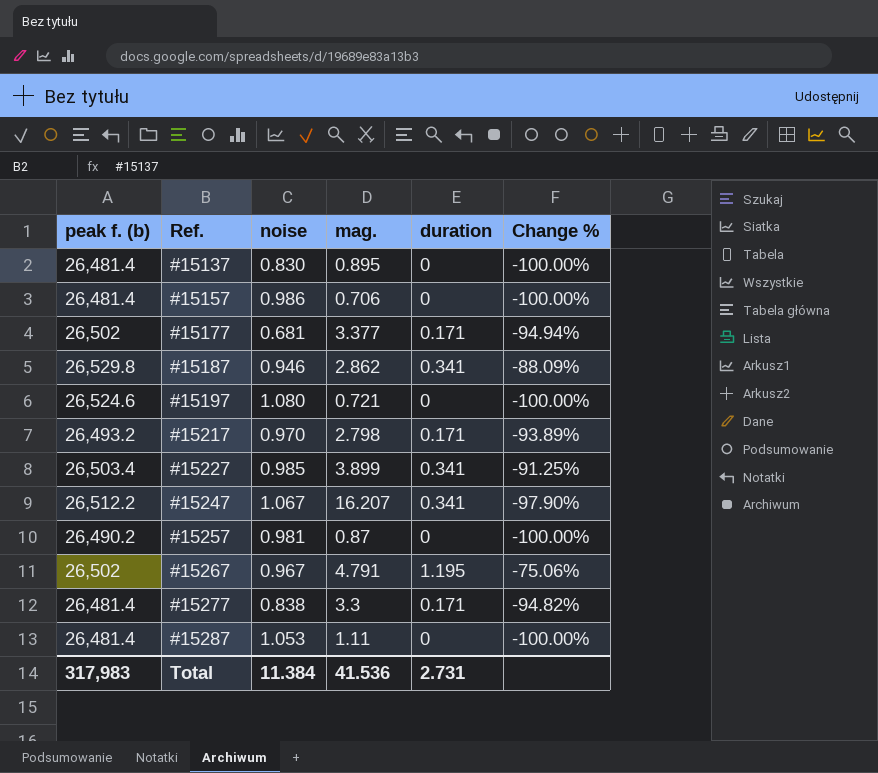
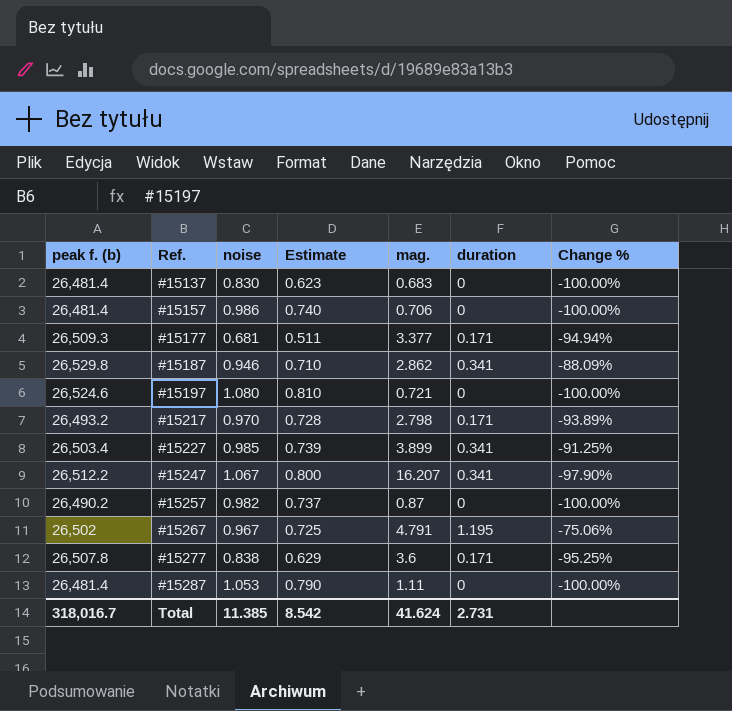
column Estimate | formula: none -> [noise] * 0.75
#15137 | mag.: 0.895 -> 0.683
#15177 | peak f. (b): 26,502 -> 26,509.3
#15257 | noise: 0.981 -> 0.982
#15277 | peak f. (b): 26,481.4 -> 26,507.8
#15277 | mag.: 3.3 -> 3.6
#15277 | Change %: -94.82% -> -95.25%
Total | peak f. (b): 317,983 -> 318,016.7
Total | noise: 11.384 -> 11.385
Total | mag.: 41.536 -> 41.624

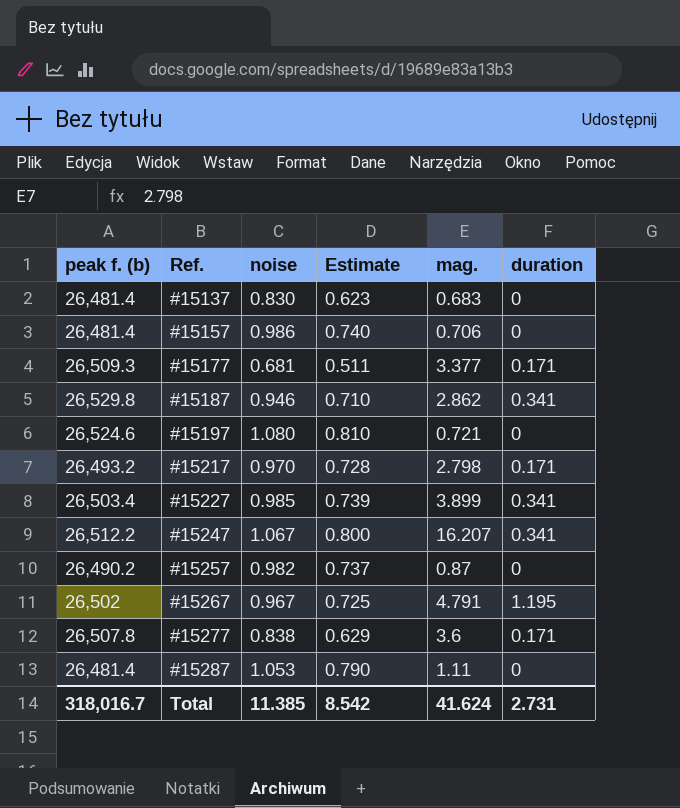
column Change % | formula: ([duration] - [mag.]) / [mag.] -> none

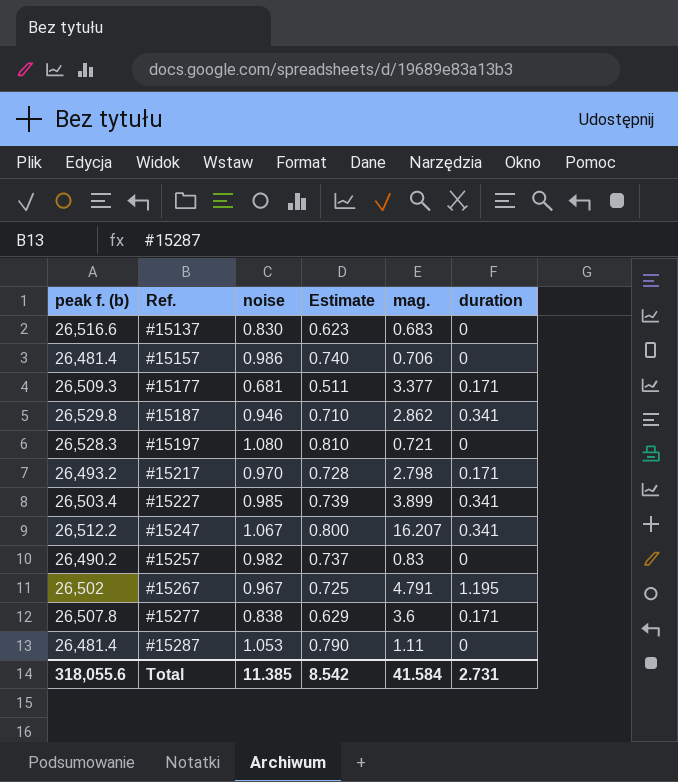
#15137 | peak f. (b): 26,481.4 -> 26,516.6
#15197 | peak f. (b): 26,524.6 -> 26,528.3
#15257 | mag.: 0.87 -> 0.83
Total | peak f. (b): 318,016.7 -> 318,055.6
Total | mag.: 41.624 -> 41.584

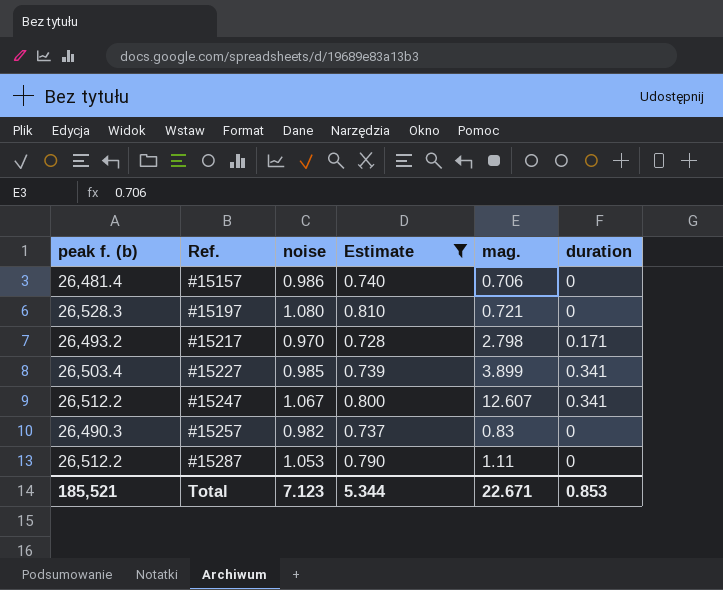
filter: none -> Estimate >= 0.728
#15247 | mag.: 16.207 -> 12.607
#15257 | peak f. (b): 26,490.2 -> 26,490.3
#15287 | peak f. (b): 26,481.4 -> 26,512.2
Total | peak f. (b): 318,055.6 -> 185,521
Total | noise: 11.385 -> 7.123
Total | Estimate: 8.542 -> 5.344
Total | mag.: 41.584 -> 22.671
Total | duration: 2.731 -> 0.853

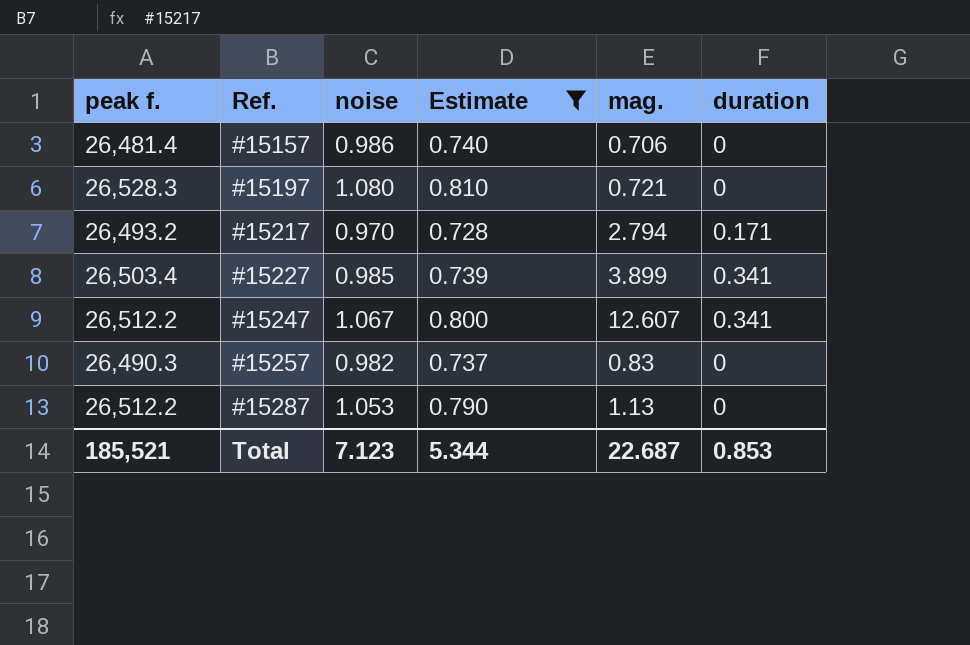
column name: peak f. (b) -> peak f.
#15217 | mag.: 2.798 -> 2.794
#15287 | mag.: 1.11 -> 1.13
Total | mag.: 22.671 -> 22.687

